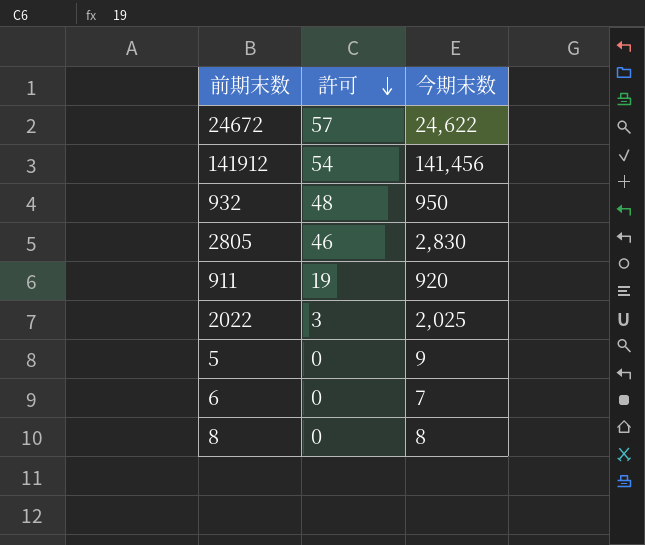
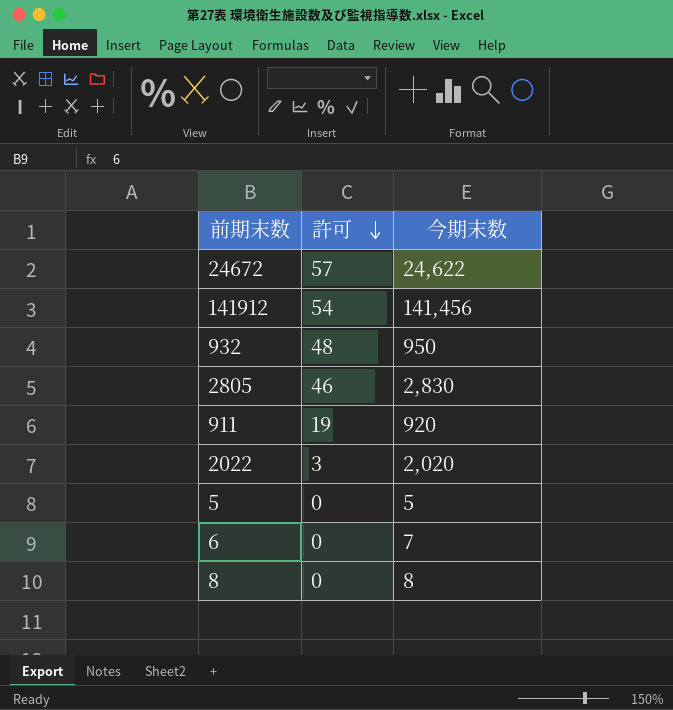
2022 | 今期末数: 2,025 -> 2,020
5 | 今期末数: 9 -> 5

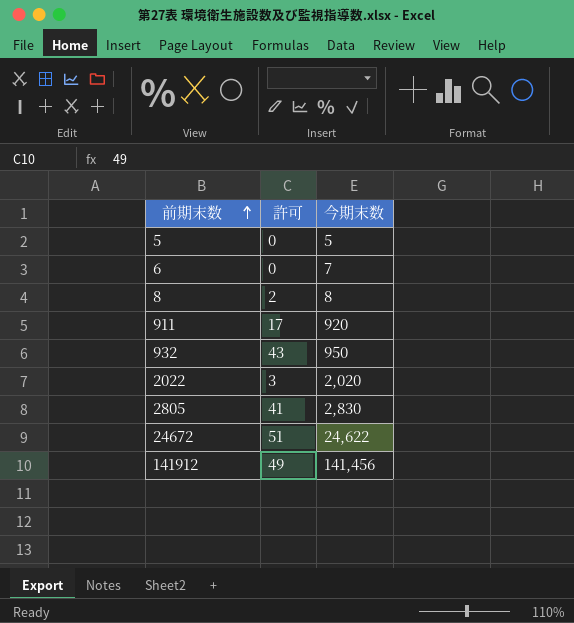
row order: 許可 descending -> 前期末数 ascending
8 | 許可: 0 -> 2
911 | 許可: 19 -> 17
932 | 許可: 48 -> 43
2805 | 許可: 46 -> 41
24672 | 許可: 57 -> 51
141912 | 許可: 54 -> 49

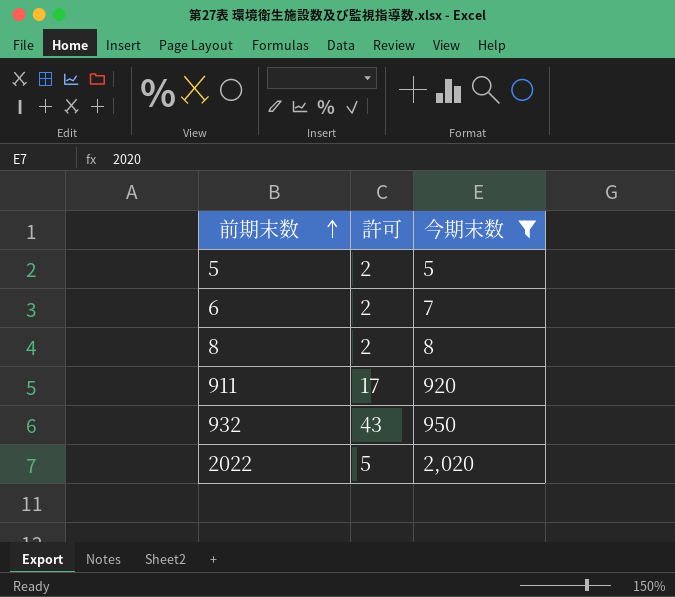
filter: none -> 今期末数 <= 2,020
5 | 許可: 0 -> 2
6 | 許可: 0 -> 2
2022 | 許可: 3 -> 5

